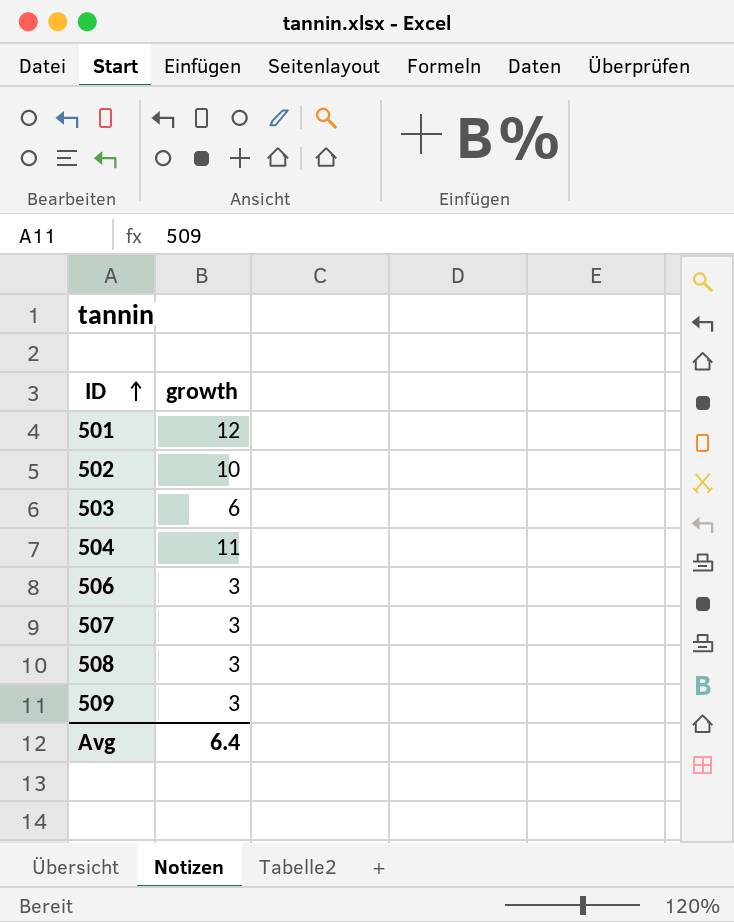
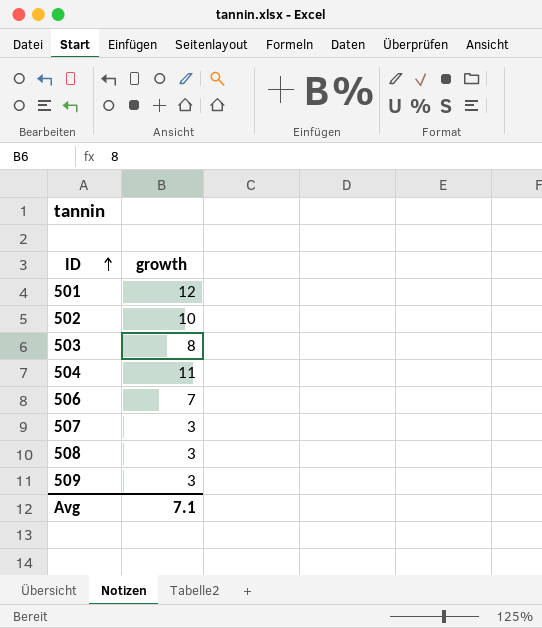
503 | growth: 6 -> 8
506 | growth: 3 -> 7
Avg | growth: 6.4 -> 7.1

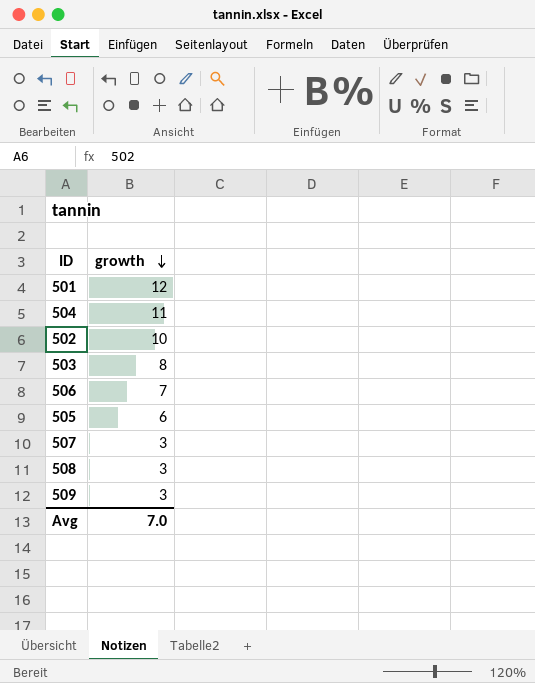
row order: ID ascending -> growth descending
row 505: none -> 6
Avg | growth: 7.1 -> 7.0

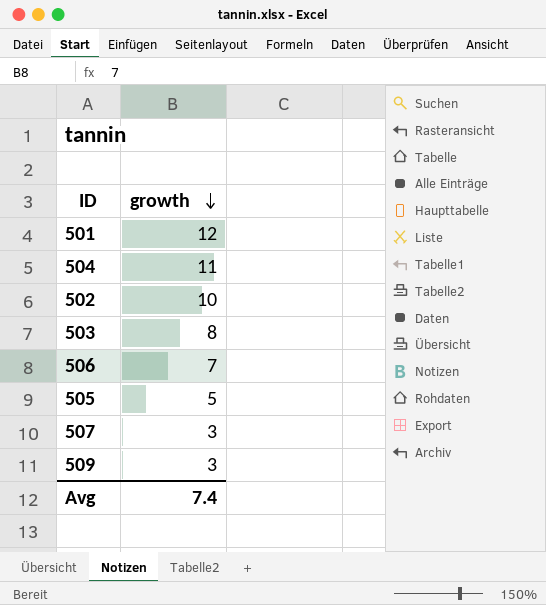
row 508: 3 -> none
505 | growth: 6 -> 5
Avg | growth: 7.0 -> 7.4

